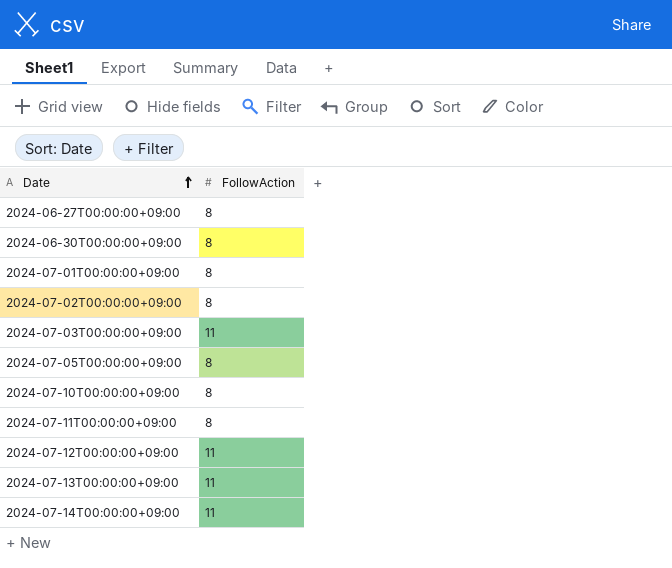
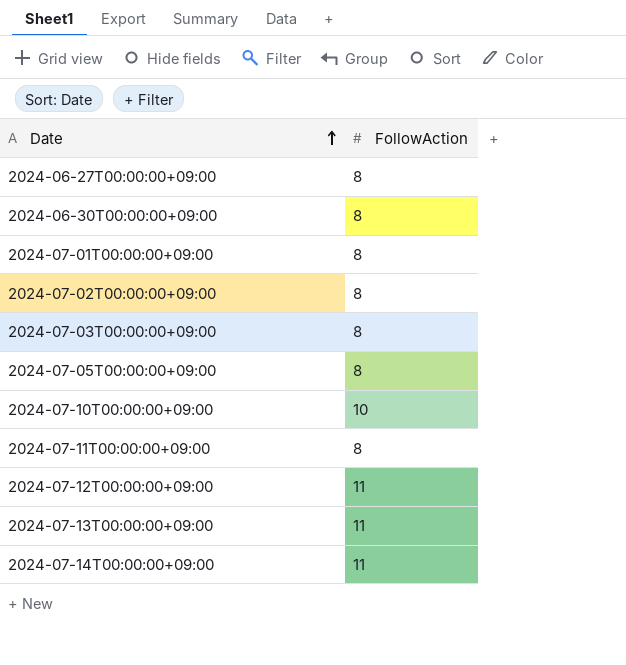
2024-07-03T00:00:00+09:00 | FollowAction: 11 -> 8
2024-07-10T00:00:00+09:00 | FollowAction: 8 -> 10

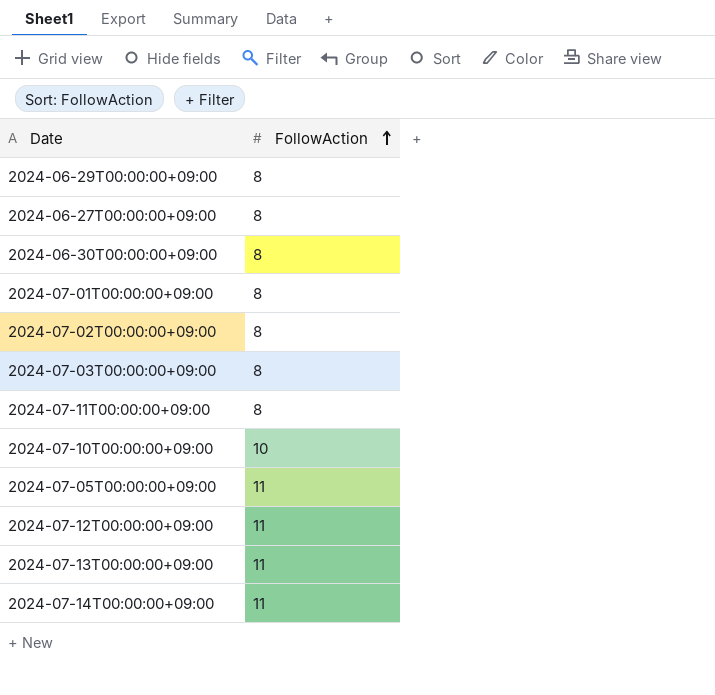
row order: Date ascending -> FollowAction ascending
row 2024-06-29T00:00:00+09:00: none -> 8
2024-07-05T00:00:00+09:00 | FollowAction: 8 -> 11

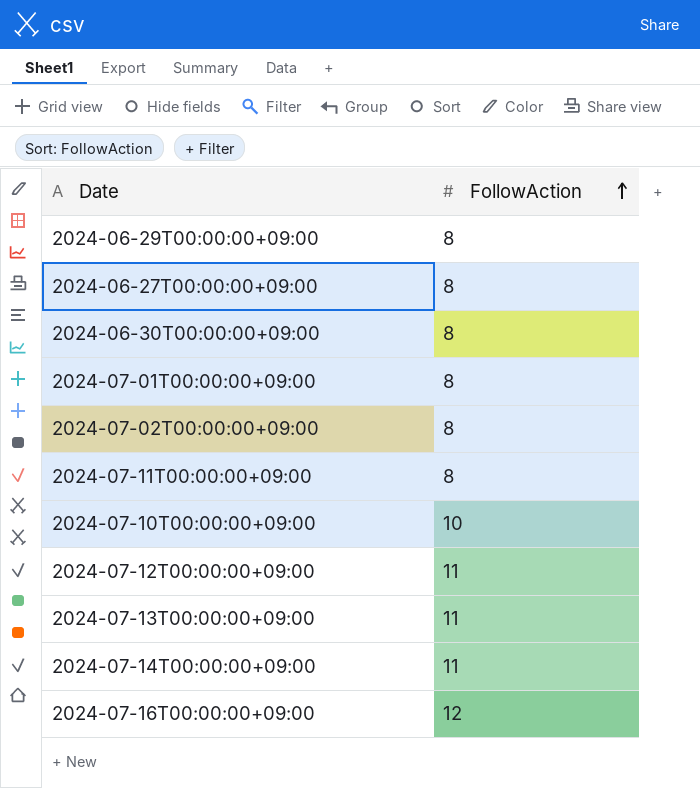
row 2024-07-03T00:00:00+09:00: 8 -> none
row 2024-07-05T00:00:00+09:00: 11 -> none
row 2024-07-16T00:00:00+09:00: none -> 12

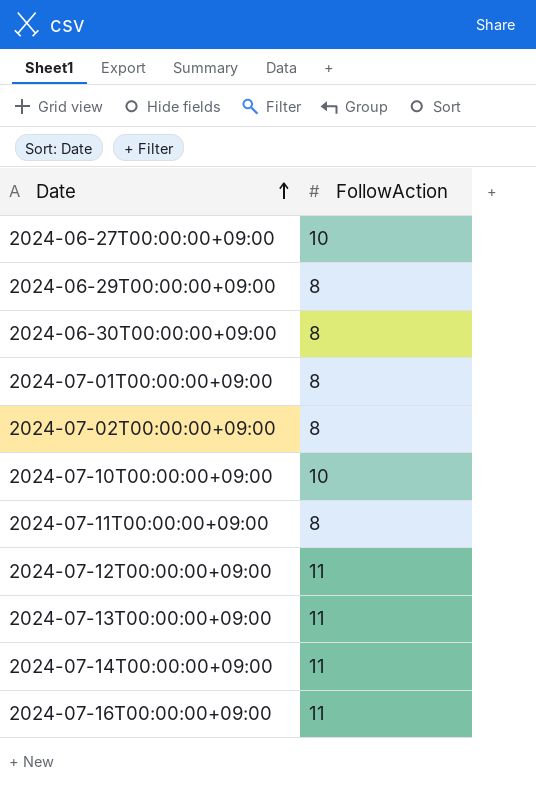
row order: FollowAction ascending -> Date ascending
2024-06-27T00:00:00+09:00 | FollowAction: 8 -> 10
2024-07-16T00:00:00+09:00 | FollowAction: 12 -> 11

